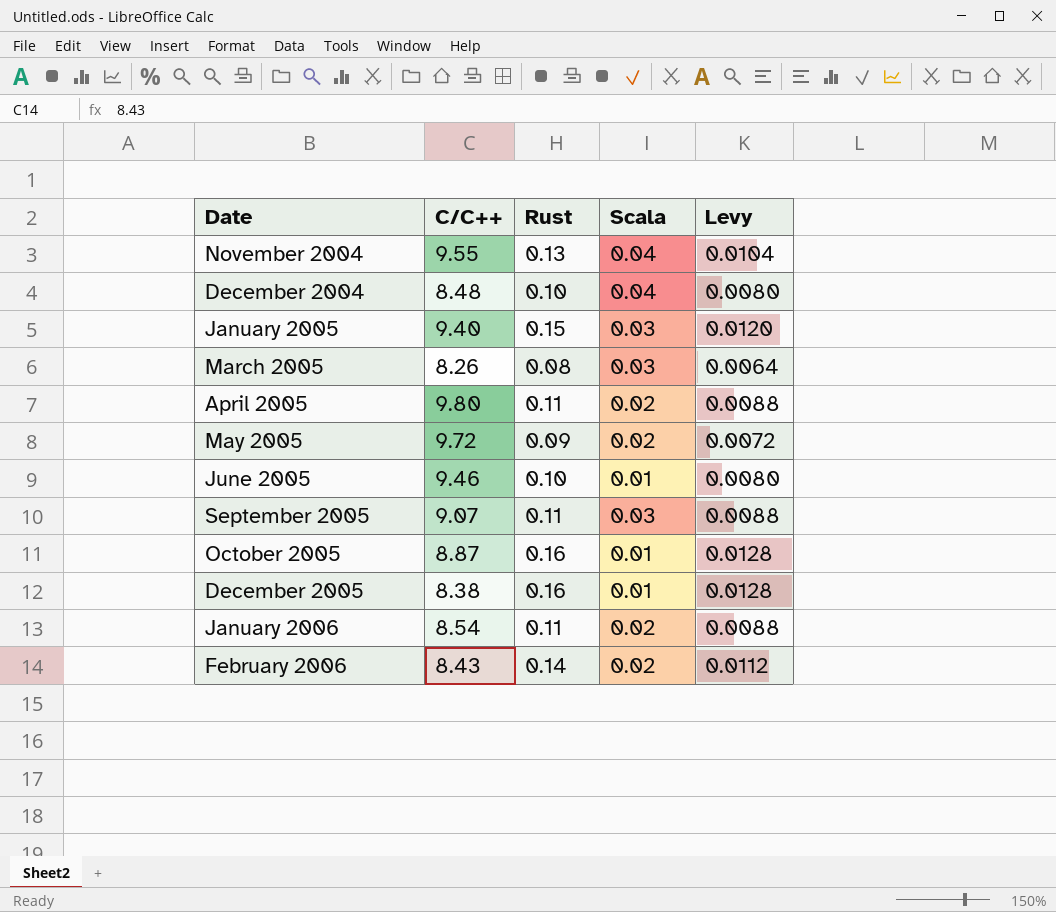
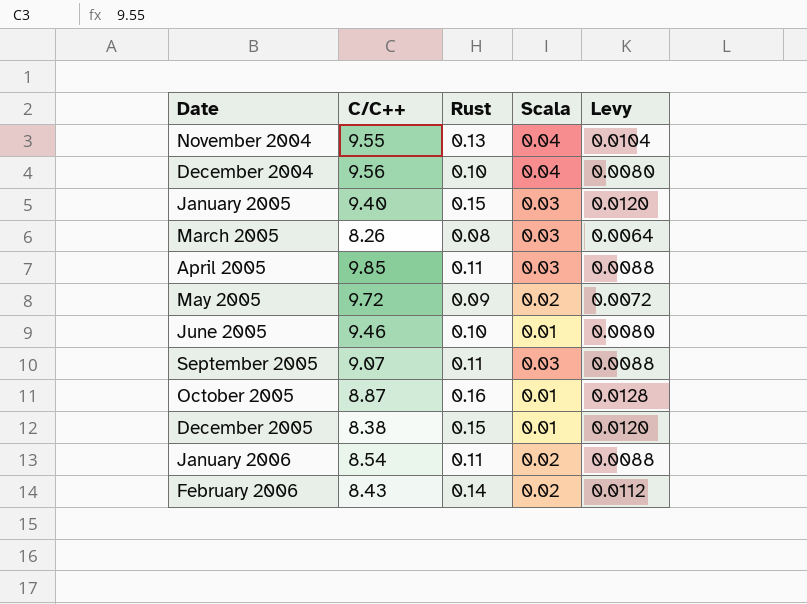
December 2004 | C/C++: 8.48 -> 9.56
April 2005 | C/C++: 9.80 -> 9.85
April 2005 | Scala: 0.02 -> 0.03
December 2005 | Rust: 0.16 -> 0.15
December 2005 | Levy: 0.0128 -> 0.0120

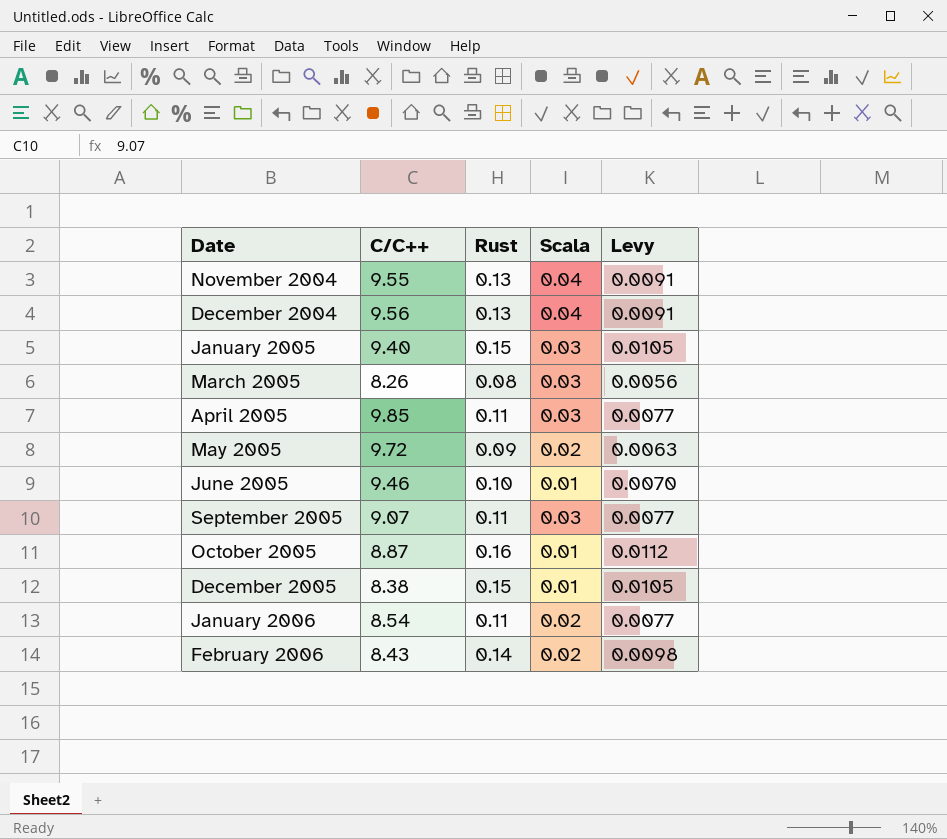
column Levy | formula: [Rust] * 0.08 -> [Rust] * 0.07
December 2004 | Rust: 0.10 -> 0.13

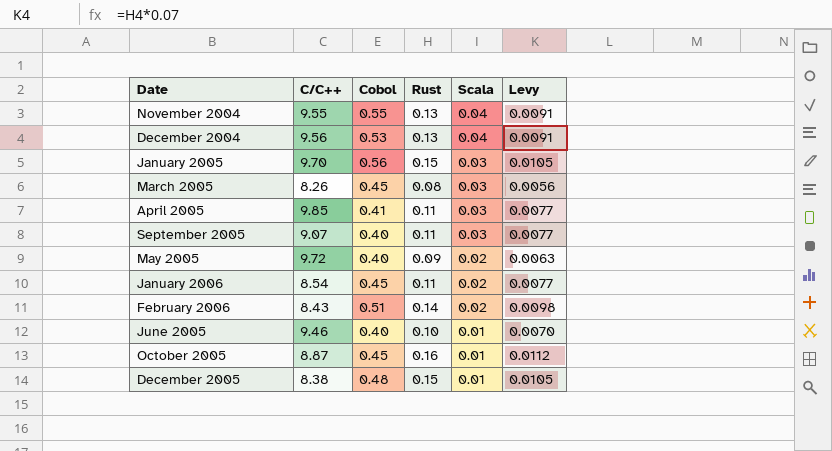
row order: Date ascending -> Scala descending
column Cobol | position: none -> 3
January 2005 | C/C++: 9.40 -> 9.70

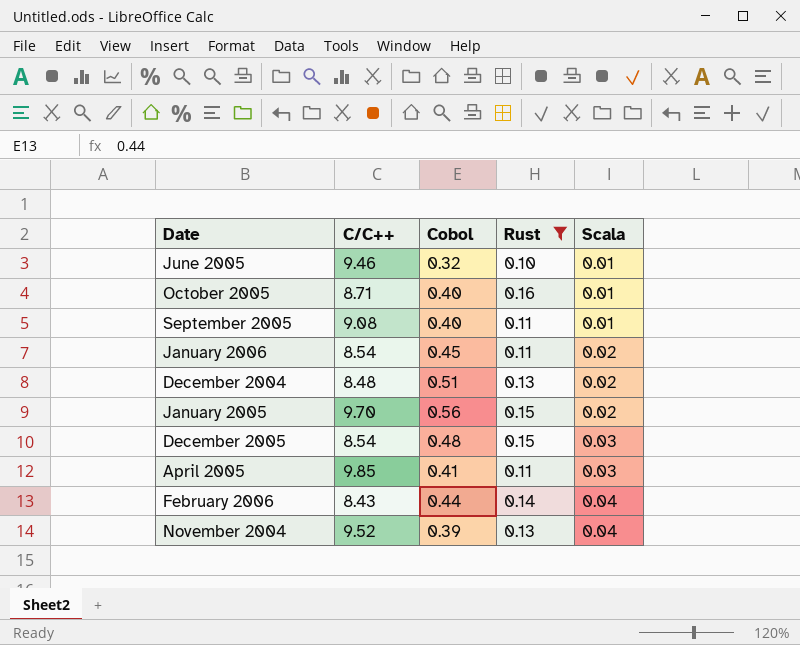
filter: none -> Rust >= 0.10
row order: Scala descending -> Scala ascending
column Levy | formula: [Rust] * 0.07 -> none
June 2005 | Cobol: 0.40 -> 0.32
October 2005 | C/C++: 8.87 -> 8.71
October 2005 | Cobol: 0.45 -> 0.40
September 2005 | C/C++: 9.07 -> 9.08
September 2005 | Scala: 0.03 -> 0.01
December 2004 | C/C++: 9.56 -> 8.48
December 2004 | Cobol: 0.53 -> 0.51
December 2004 | Scala: 0.04 -> 0.02
January 2005 | Scala: 0.03 -> 0.02
December 2005 | C/C++: 8.38 -> 8.54
December 2005 | Scala: 0.01 -> 0.03
February 2006 | Cobol: 0.51 -> 0.44
February 2006 | Scala: 0.02 -> 0.04
November 2004 | C/C++: 9.55 -> 9.52
November 2004 | Cobol: 0.55 -> 0.39

